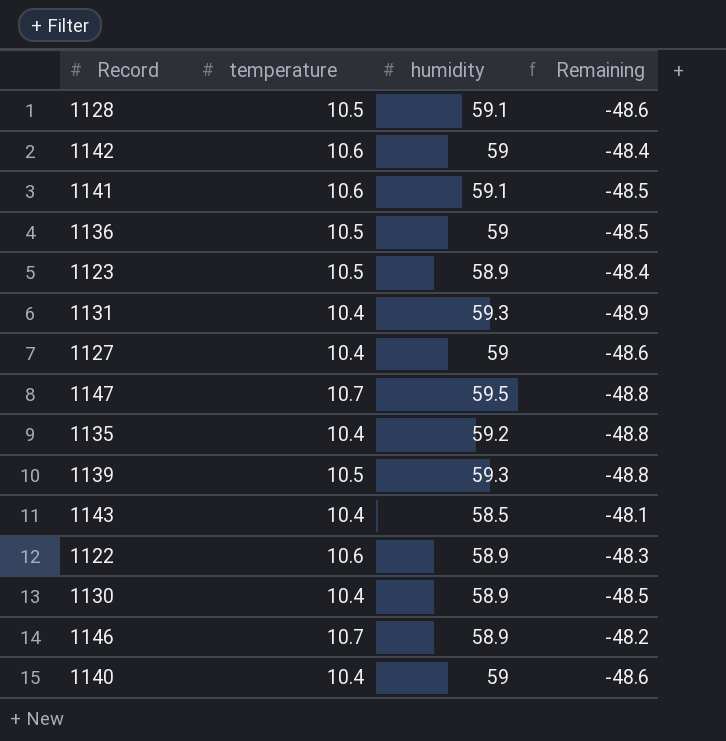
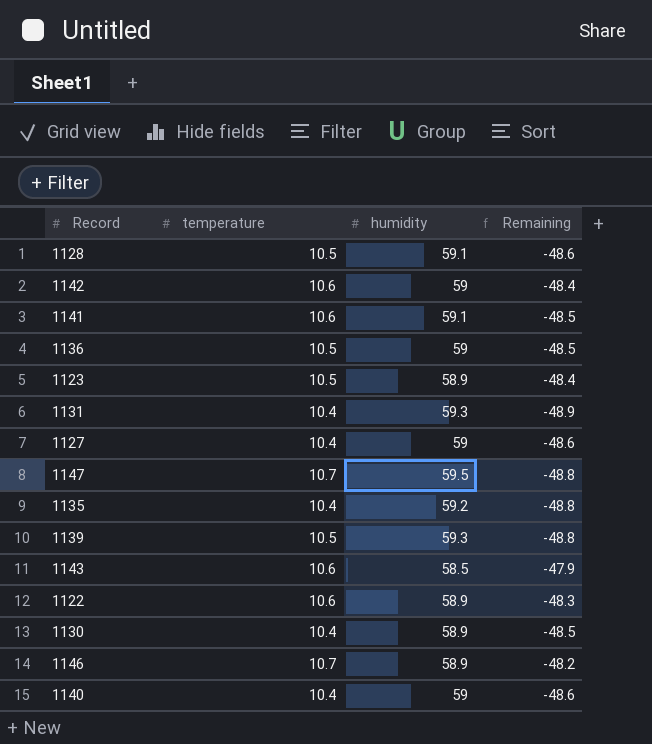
1143 | temperature: 10.4 -> 10.6
1143 | Remaining: -48.1 -> -47.9

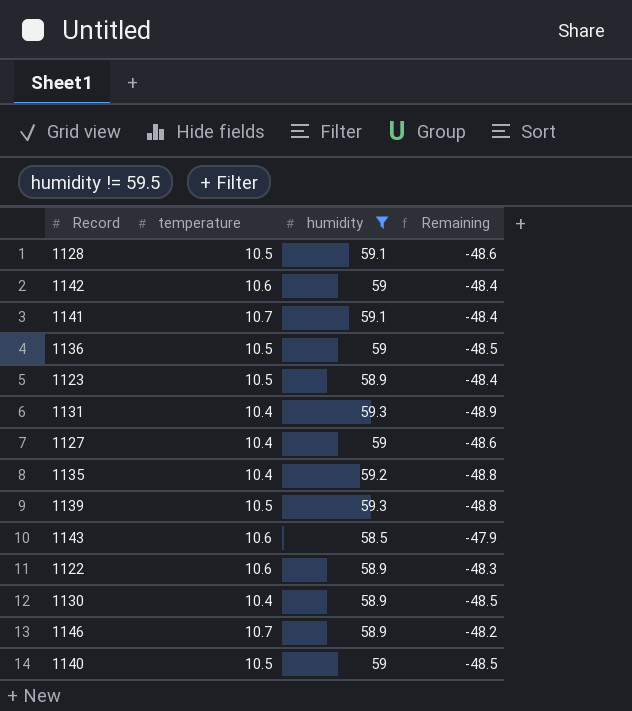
filter: none -> humidity != 59.5
1141 | temperature: 10.6 -> 10.7
1141 | Remaining: -48.5 -> -48.4
1140 | temperature: 10.4 -> 10.5
1140 | Remaining: -48.6 -> -48.5

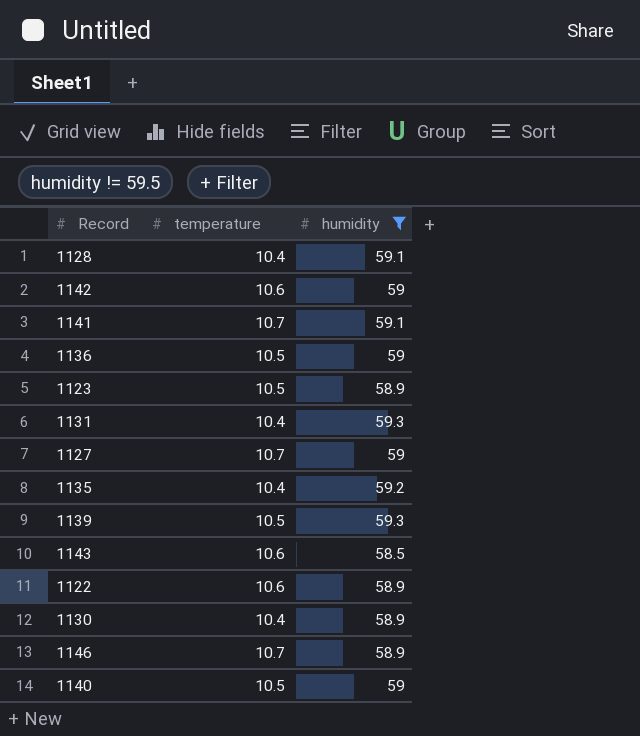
column Remaining | formula: [temperature] - [humidity] -> none
1128 | temperature: 10.5 -> 10.4
1127 | temperature: 10.4 -> 10.7

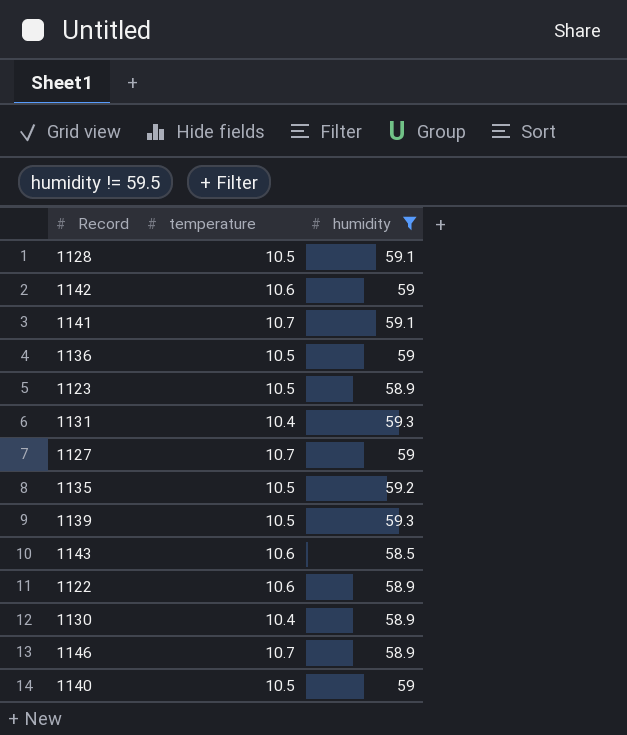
1128 | temperature: 10.4 -> 10.5
1135 | temperature: 10.4 -> 10.5

